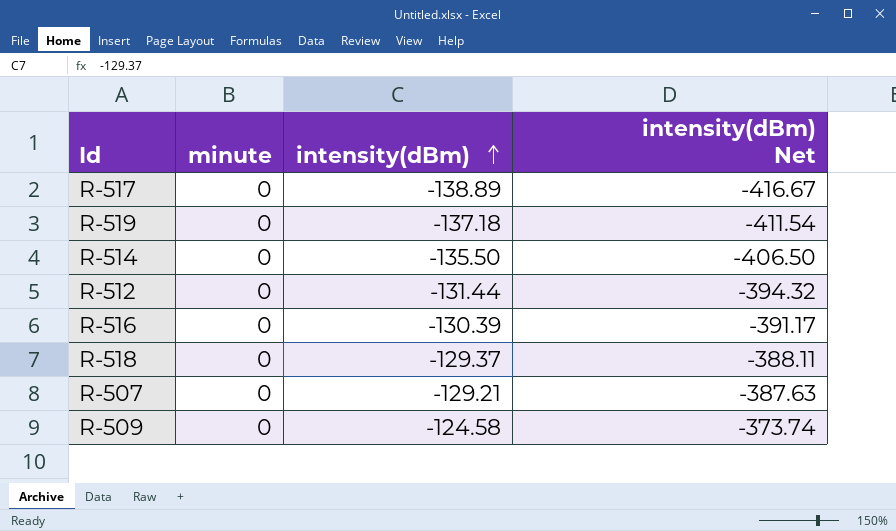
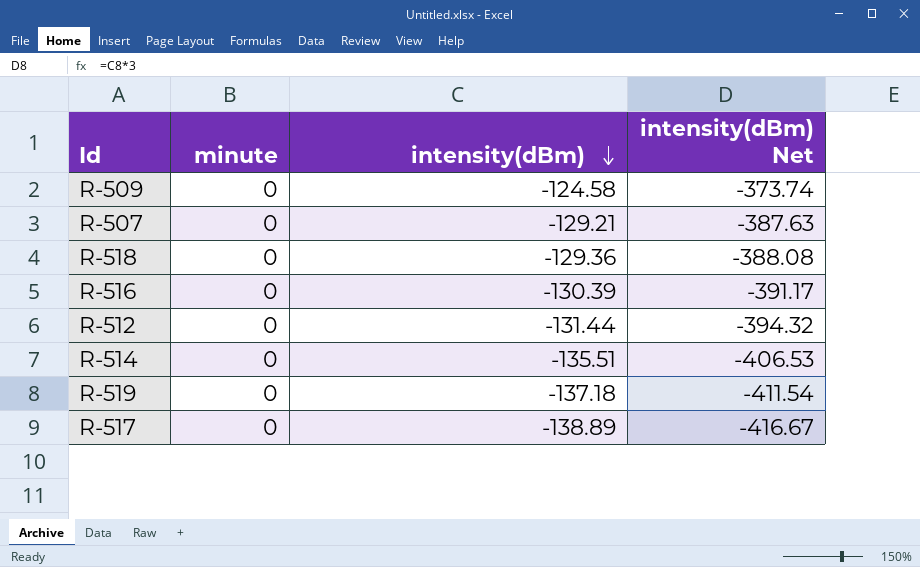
row order: intensity(dBm) ascending -> intensity(dBm) descending
R-518 | intensity(dBm): -129.37 -> -129.36
R-518 | intensity(dBm) Net: -388.11 -> -388.08
R-514 | intensity(dBm): -135.50 -> -135.51
R-514 | intensity(dBm) Net: -406.50 -> -406.53

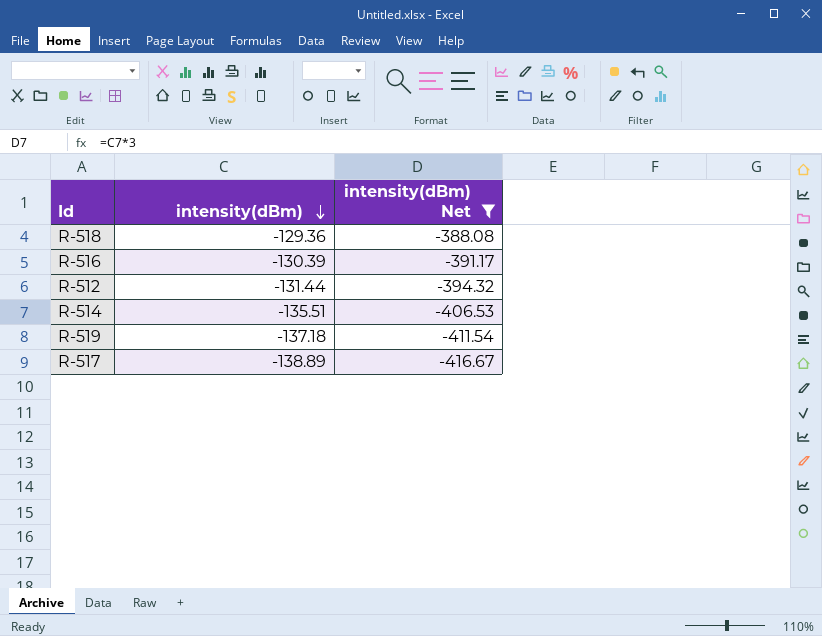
filter: none -> intensity(dBm) Net <= -388.08
column minute | position: 2 -> none

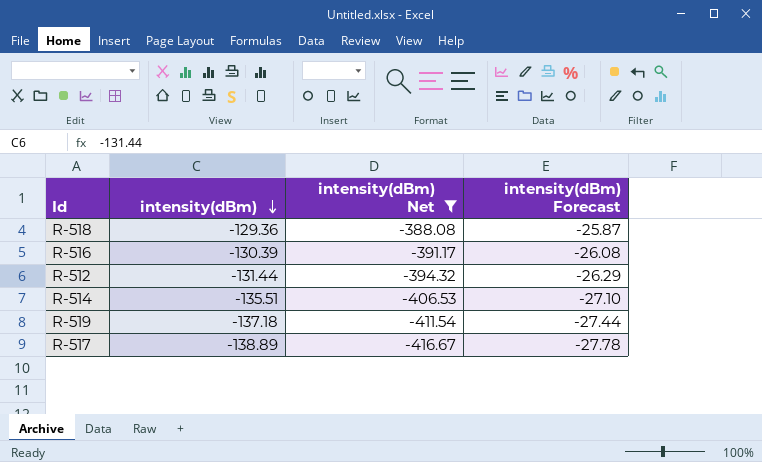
column intensity(dBm) Forecast | formula: none -> [intensity(dBm)] * 0.2

